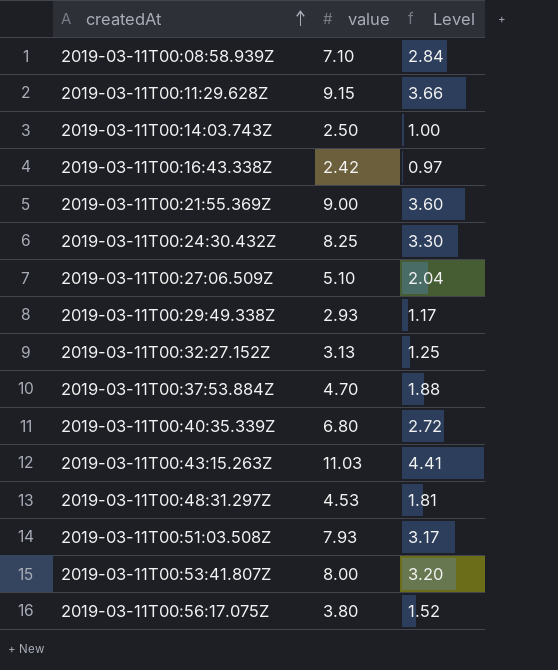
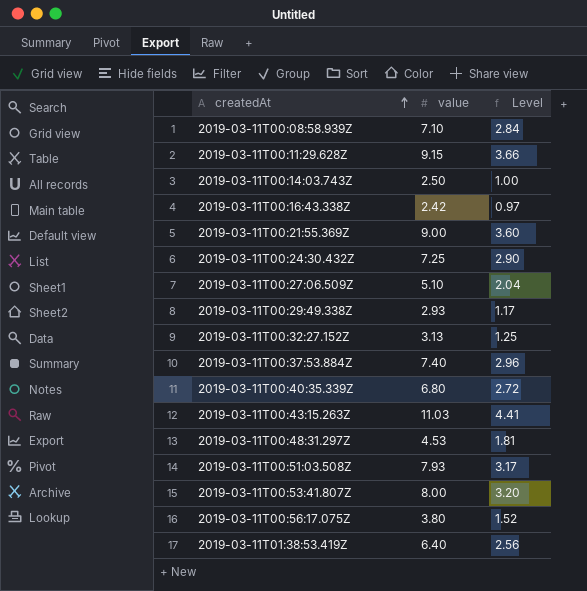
2019-03-11T00:24:30.432Z | value: 8.25 -> 7.25
2019-03-11T00:24:30.432Z | Level: 3.30 -> 2.90
2019-03-11T00:37:53.884Z | value: 4.70 -> 7.40
2019-03-11T00:37:53.884Z | Level: 1.88 -> 2.96
row 2019-03-11T01:38:53.419Z: none -> 6.40 | 2.56

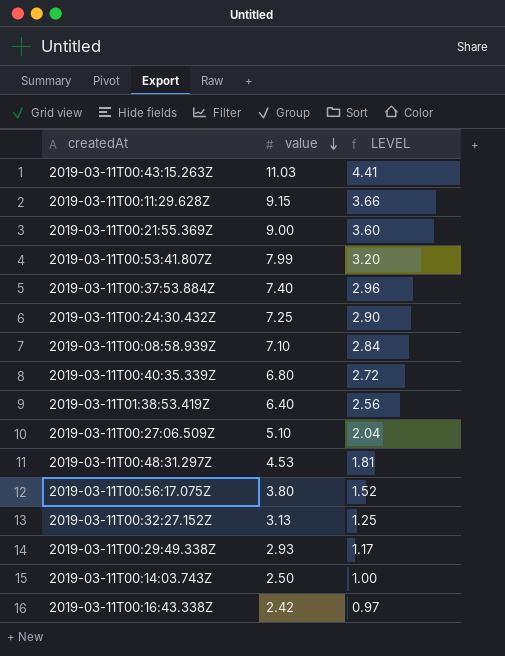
row order: createdAt ascending -> value descending
column name: Level -> LEVEL
row 2019-03-11T00:51:03.508Z: 7.93 | 3.17 -> none
2019-03-11T00:53:41.807Z | value: 8.00 -> 7.99

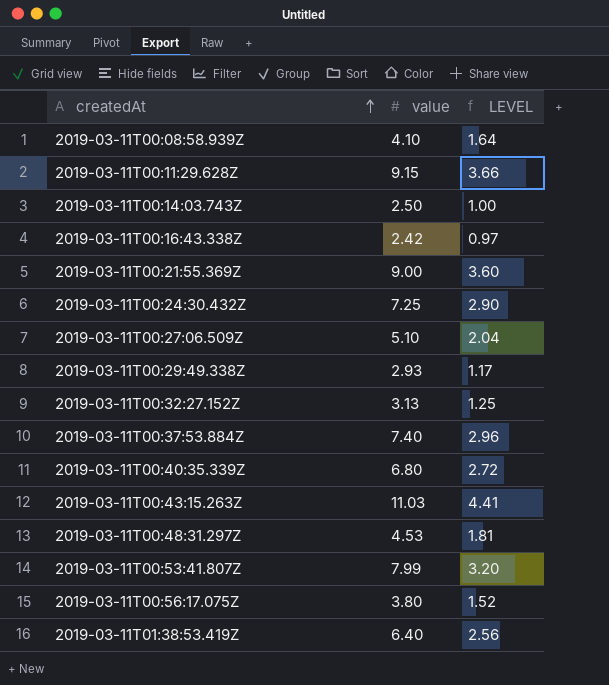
row order: value descending -> createdAt ascending
2019-03-11T00:08:58.939Z | value: 7.10 -> 4.10
2019-03-11T00:08:58.939Z | LEVEL: 2.84 -> 1.64

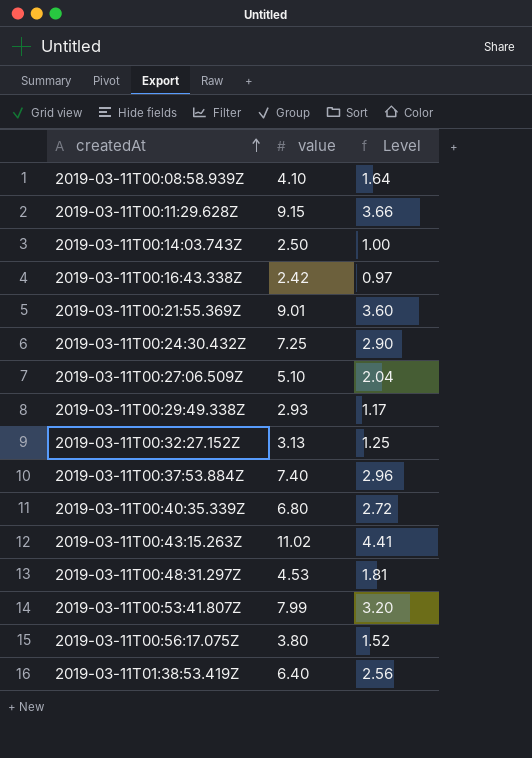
column name: LEVEL -> Level
2019-03-11T00:21:55.369Z | value: 9.00 -> 9.01
2019-03-11T00:43:15.263Z | value: 11.03 -> 11.02

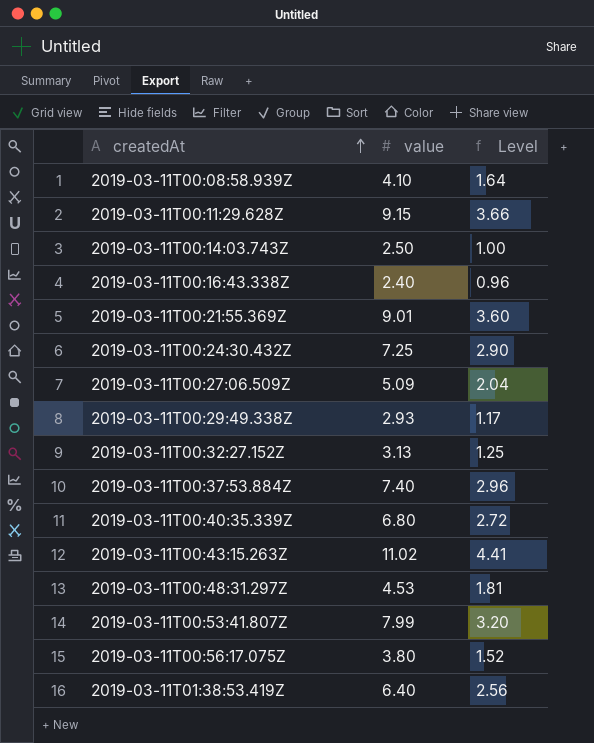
2019-03-11T00:16:43.338Z | value: 2.42 -> 2.40
2019-03-11T00:16:43.338Z | Level: 0.97 -> 0.96
2019-03-11T00:27:06.509Z | value: 5.10 -> 5.09

